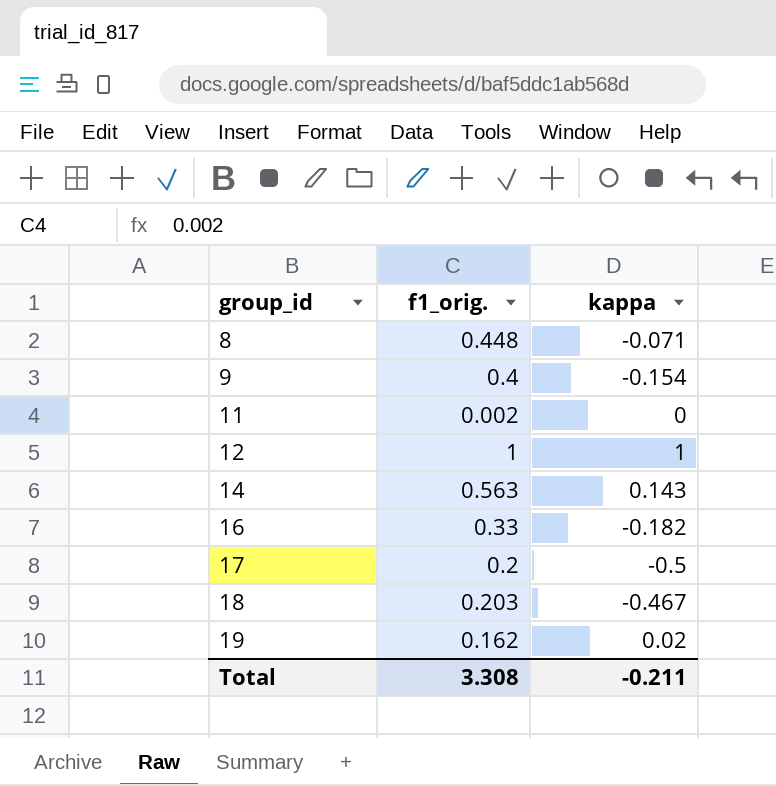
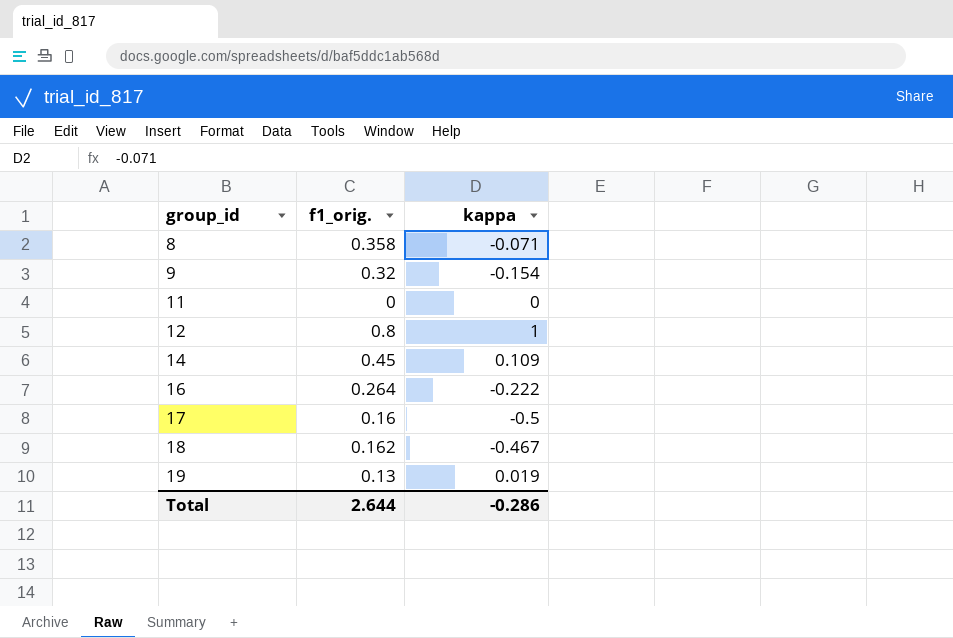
8 | f1_orig.: 0.448 -> 0.358
9 | f1_orig.: 0.4 -> 0.32
11 | f1_orig.: 0.002 -> 0
12 | f1_orig.: 1 -> 0.8
14 | f1_orig.: 0.563 -> 0.45
14 | kappa: 0.143 -> 0.109
16 | f1_orig.: 0.33 -> 0.264
16 | kappa: -0.182 -> -0.222
17 | f1_orig.: 0.2 -> 0.16
18 | f1_orig.: 0.203 -> 0.162
19 | f1_orig.: 0.162 -> 0.13
19 | kappa: 0.02 -> 0.019
Total | f1_orig.: 3.308 -> 2.644
Total | kappa: -0.211 -> -0.286

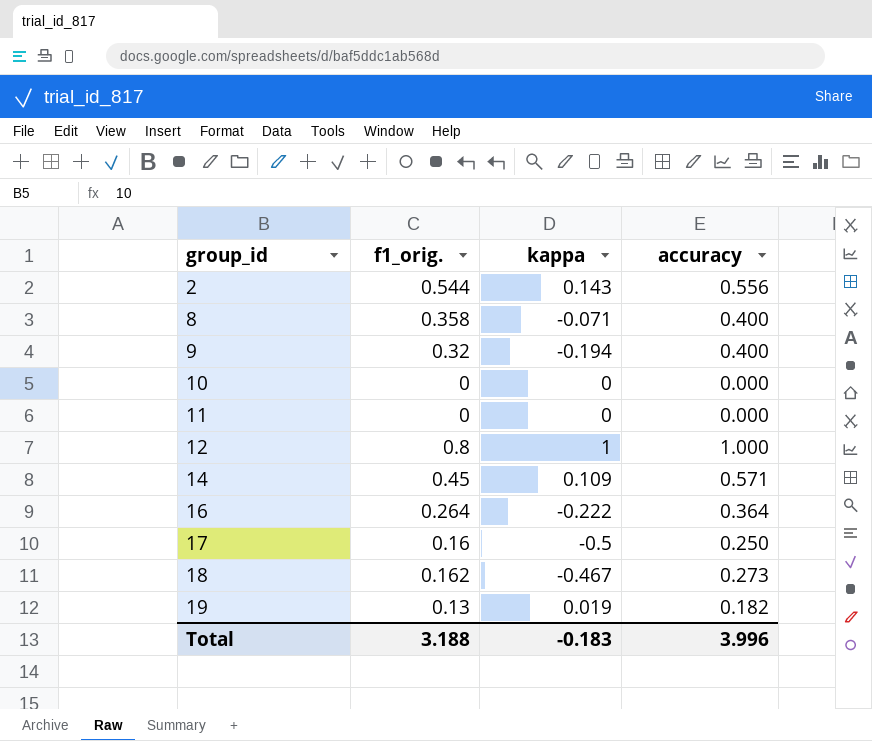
column accuracy | position: none -> 4
row 2: none -> 0.544 | 0.143 | 0.556
9 | kappa: -0.154 -> -0.194
row 10: none -> 0 | 0 | 0.000
Total | f1_orig.: 2.644 -> 3.188
Total | kappa: -0.286 -> -0.183

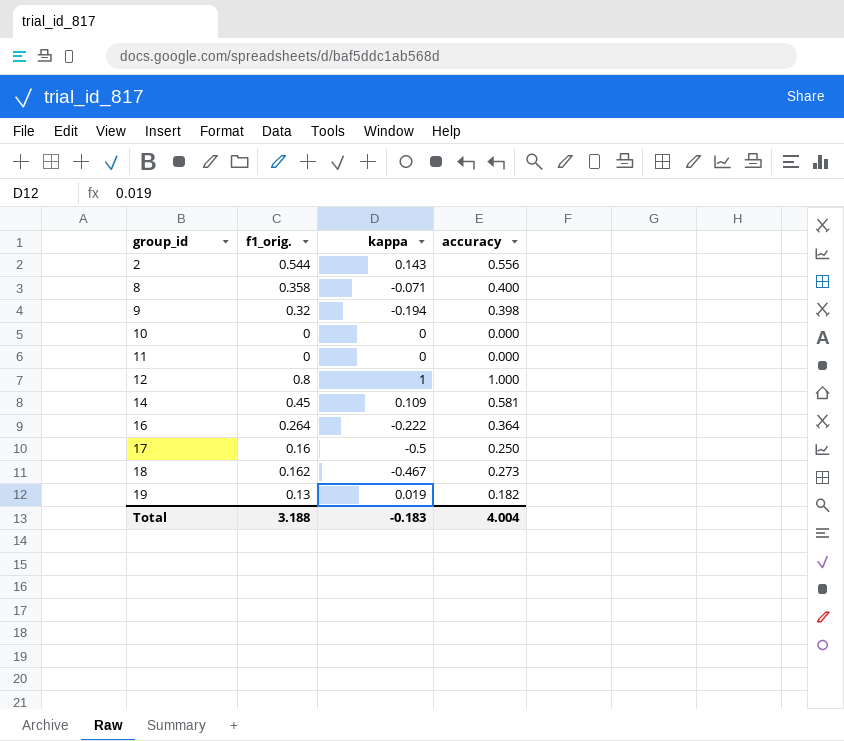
9 | accuracy: 0.400 -> 0.398
14 | accuracy: 0.571 -> 0.581
Total | accuracy: 3.996 -> 4.004

